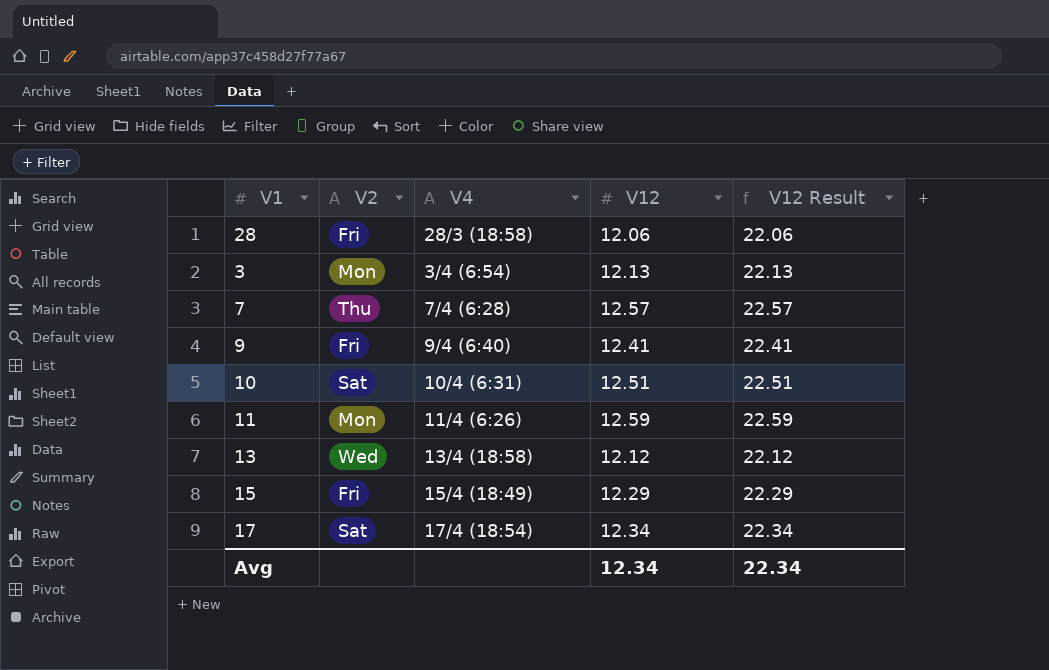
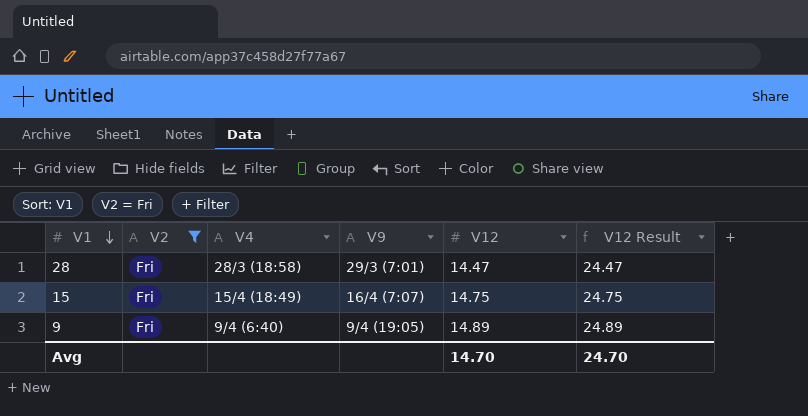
filter: none -> V2 = Fri
row order: none -> V1 descending
column V9 | position: none -> 4
28 | V12: 12.06 -> 14.47
28 | V12 Result: 22.06 -> 24.47
15 | V12: 12.29 -> 14.75
15 | V12 Result: 22.29 -> 24.75
9 | V12: 12.41 -> 14.89
9 | V12 Result: 22.41 -> 24.89
Avg | V12: 12.34 -> 14.70
Avg | V12 Result: 22.34 -> 24.70

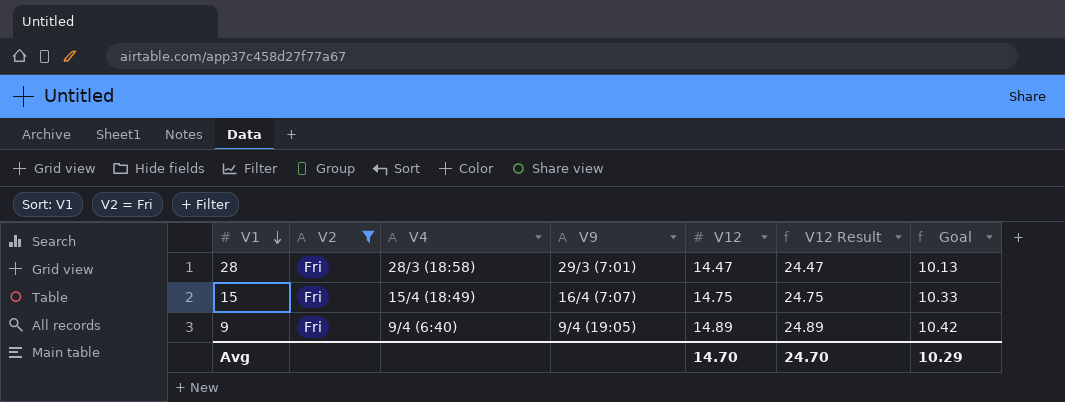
column Goal | formula: none -> [V12] * 0.7

